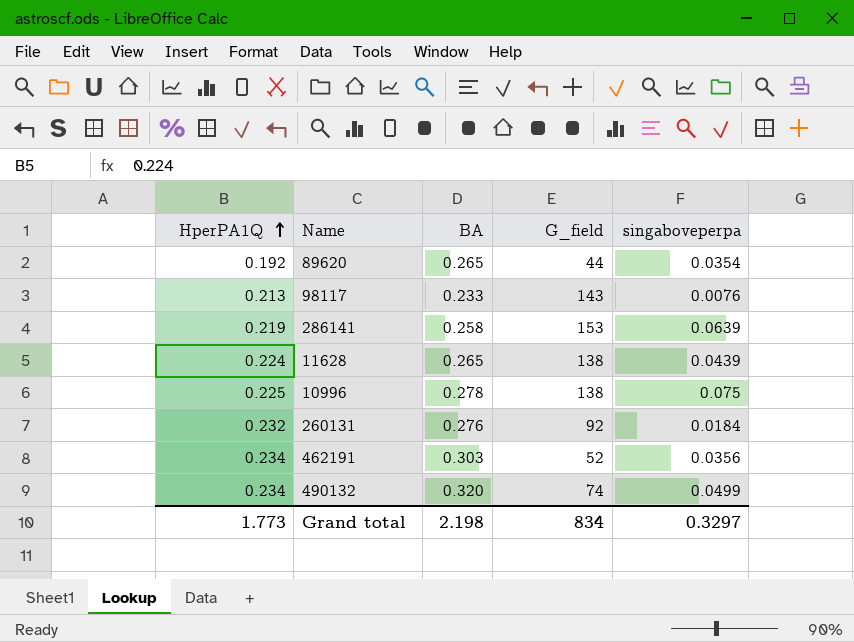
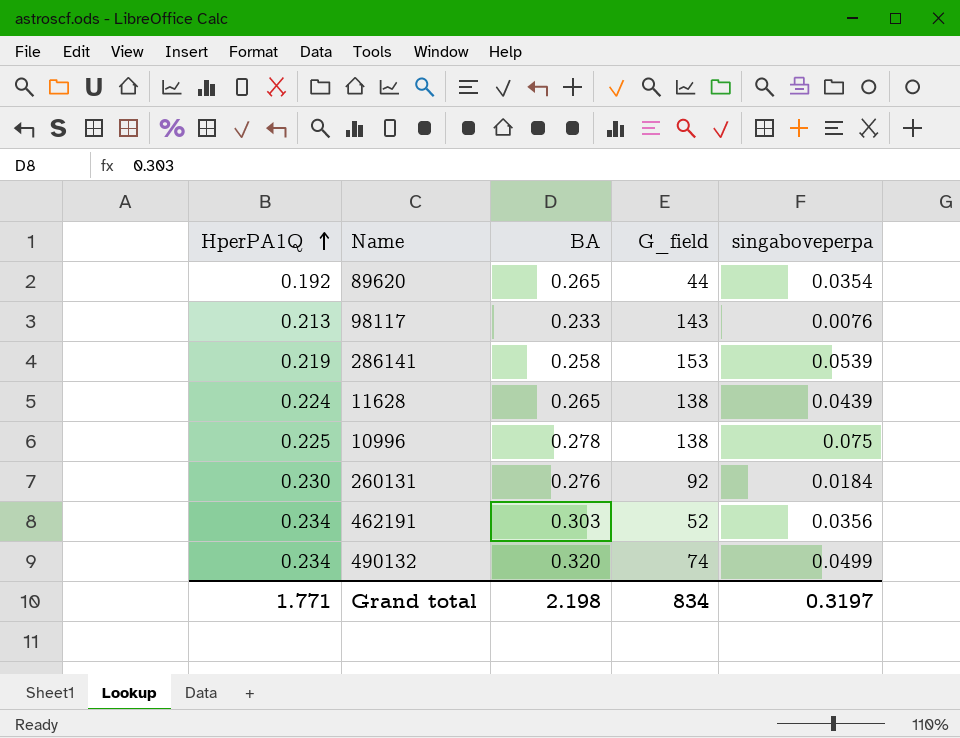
286141 | singaboveperpa: 0.0639 -> 0.0539
260131 | HperPA1Q: 0.232 -> 0.230
Grand total | HperPA1Q: 1.773 -> 1.771
Grand total | singaboveperpa: 0.3297 -> 0.3197

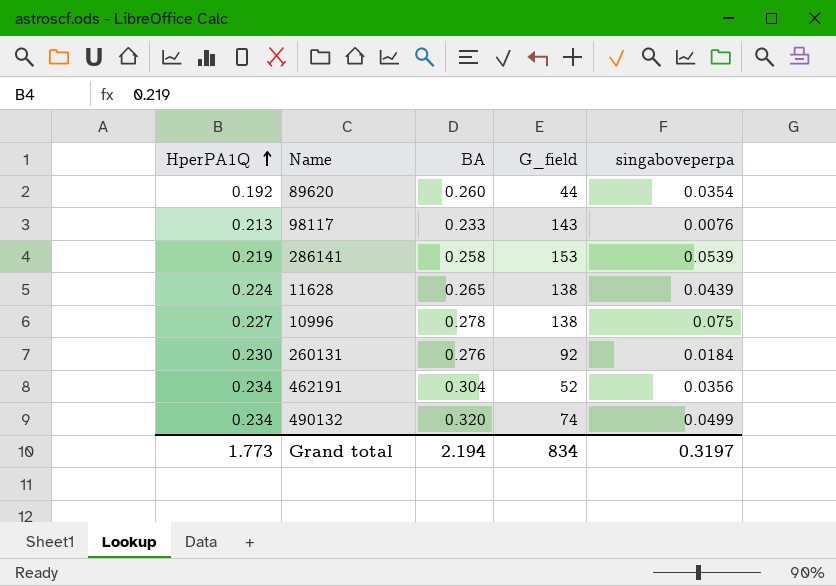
89620 | BA: 0.265 -> 0.260
10996 | HperPA1Q: 0.225 -> 0.227
462191 | BA: 0.303 -> 0.304
Grand total | HperPA1Q: 1.771 -> 1.773
Grand total | BA: 2.198 -> 2.194

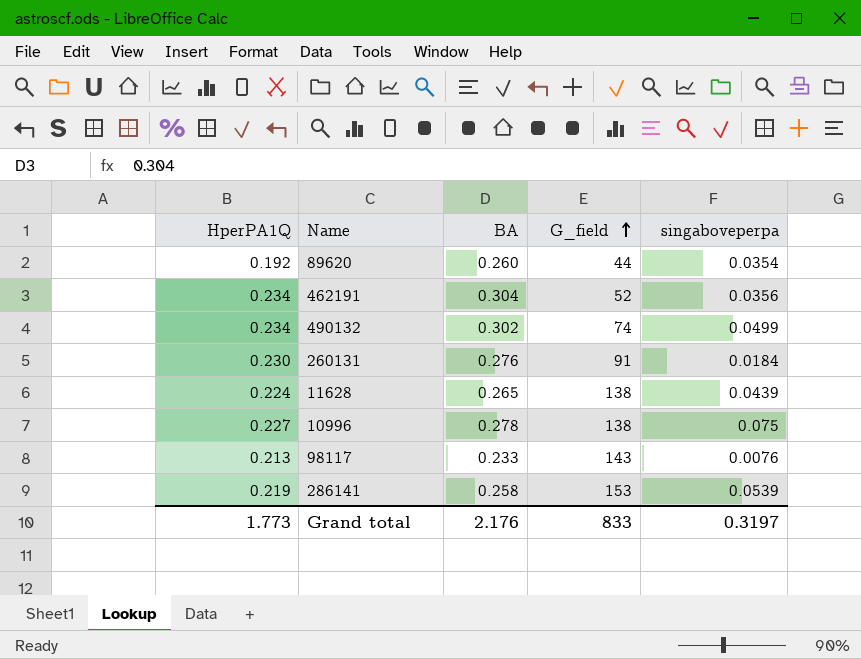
row order: HperPA1Q ascending -> G_field ascending
490132 | BA: 0.320 -> 0.302
260131 | G_field: 92 -> 91
Grand total | BA: 2.194 -> 2.176
Grand total | G_field: 834 -> 833

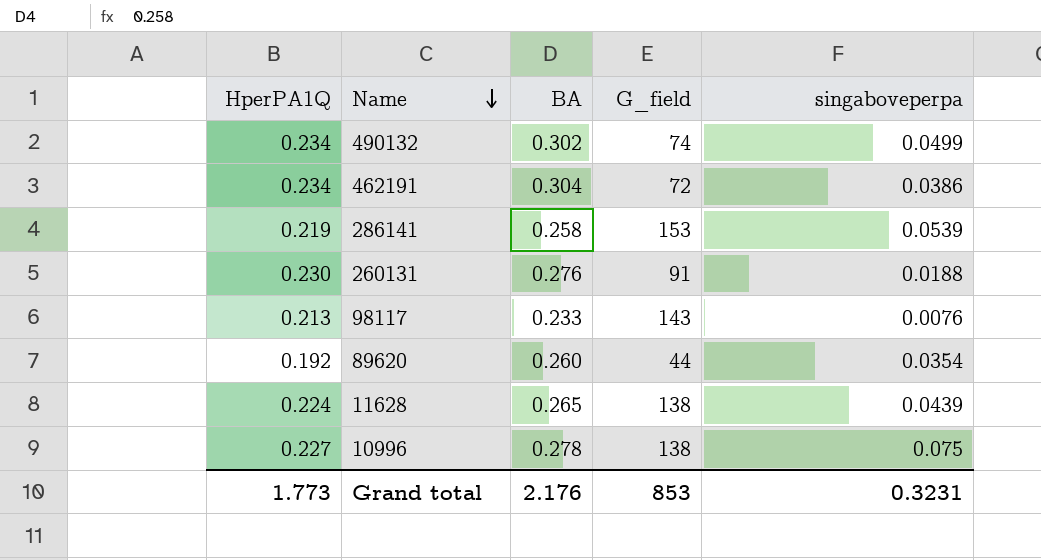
row order: G_field ascending -> Name descending
462191 | G_field: 52 -> 72
462191 | singaboveperpa: 0.0356 -> 0.0386
260131 | singaboveperpa: 0.0184 -> 0.0188
Grand total | G_field: 833 -> 853
Grand total | singaboveperpa: 0.3197 -> 0.3231

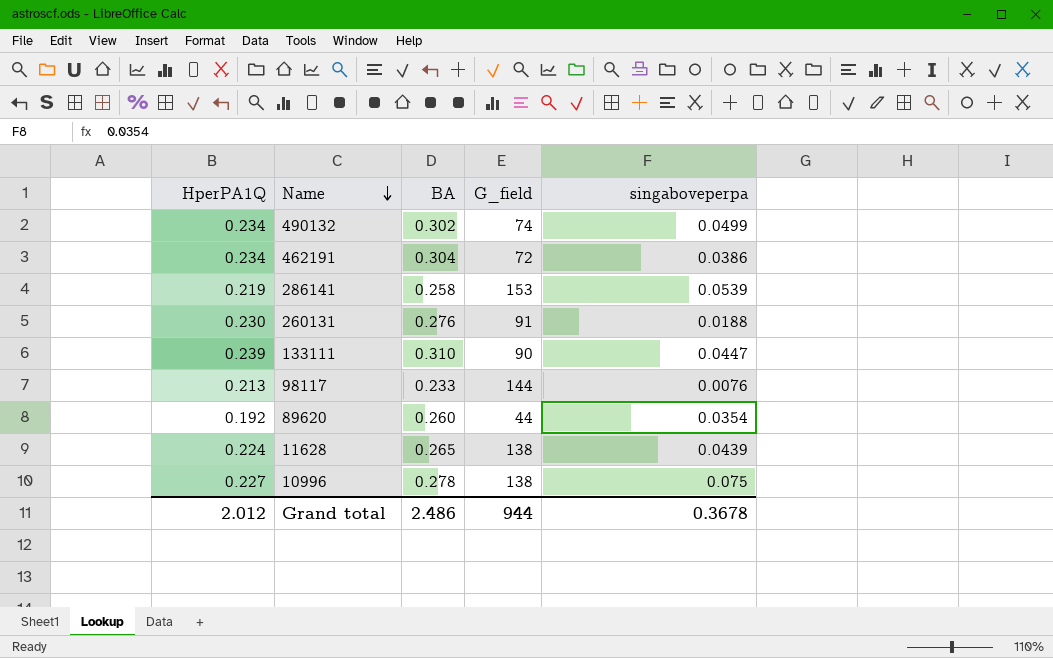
row 133111: none -> 0.239 | 0.310 | 90 | 0.0447
98117 | G_field: 143 -> 144
Grand total | HperPA1Q: 1.773 -> 2.012
Grand total | BA: 2.176 -> 2.486
Grand total | G_field: 853 -> 944
Grand total | singaboveperpa: 0.3231 -> 0.3678

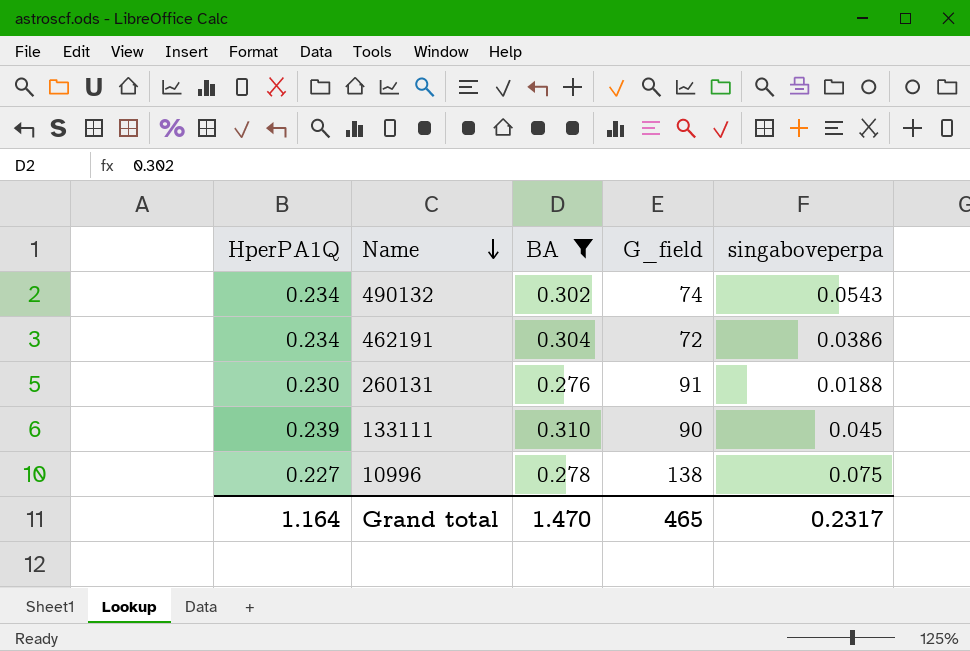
filter: none -> BA >= 0.276
490132 | singaboveperpa: 0.0499 -> 0.0543
133111 | singaboveperpa: 0.0447 -> 0.045
Grand total | HperPA1Q: 2.012 -> 1.164
Grand total | BA: 2.486 -> 1.470
Grand total | G_field: 944 -> 465
Grand total | singaboveperpa: 0.3678 -> 0.2317

